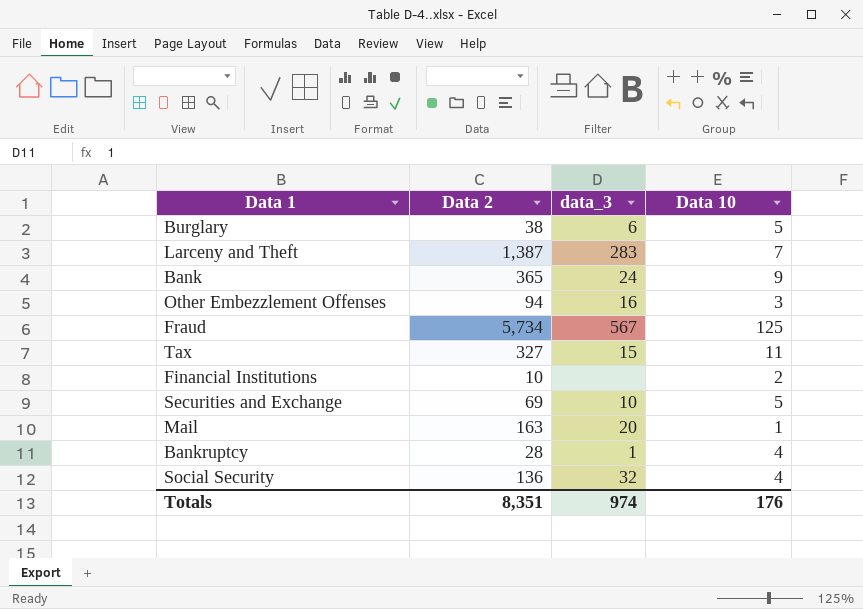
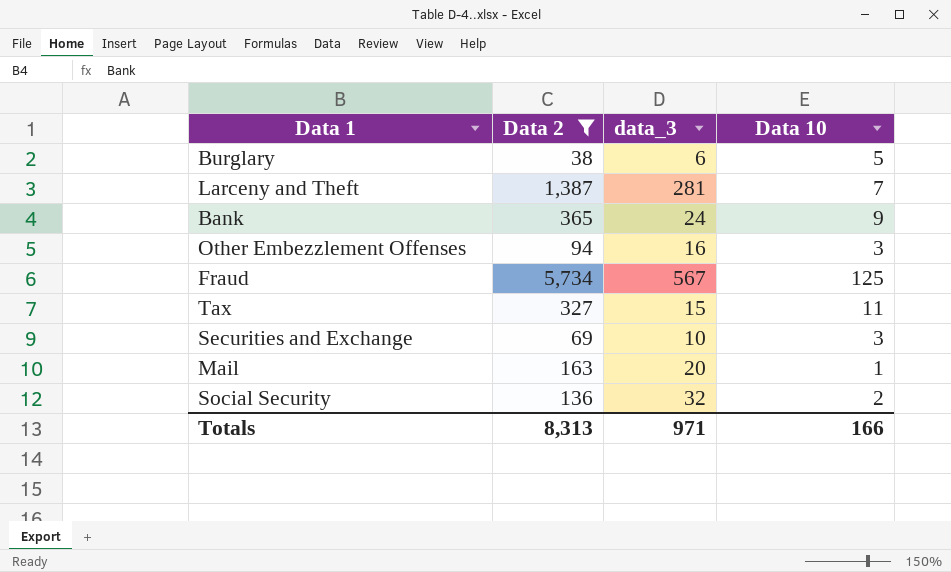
filter: none -> Data 2 >= 38
Larceny and Theft | data_3: 283 -> 281
Securities and Exchange | Data 10: 5 -> 3
Social Security | Data 10: 4 -> 2
Totals | Data 2: 8,351 -> 8,313
Totals | data_3: 974 -> 971
Totals | Data 10: 176 -> 166

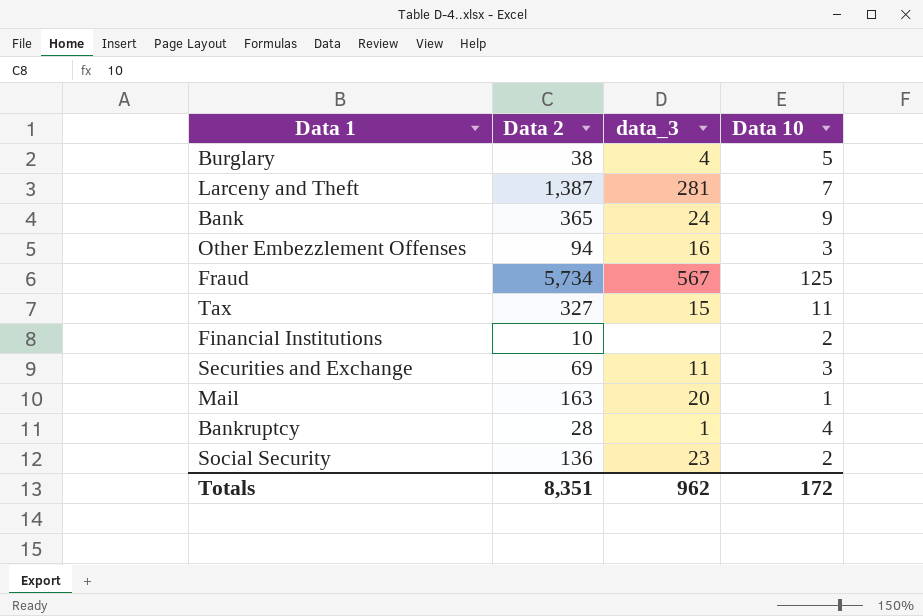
filter: Data 2 >= 38 -> none
Burglary | data_3: 6 -> 4
Securities and Exchange | data_3: 10 -> 11
Social Security | data_3: 32 -> 23
Totals | Data 2: 8,313 -> 8,351
Totals | data_3: 971 -> 962
Totals | Data 10: 166 -> 172

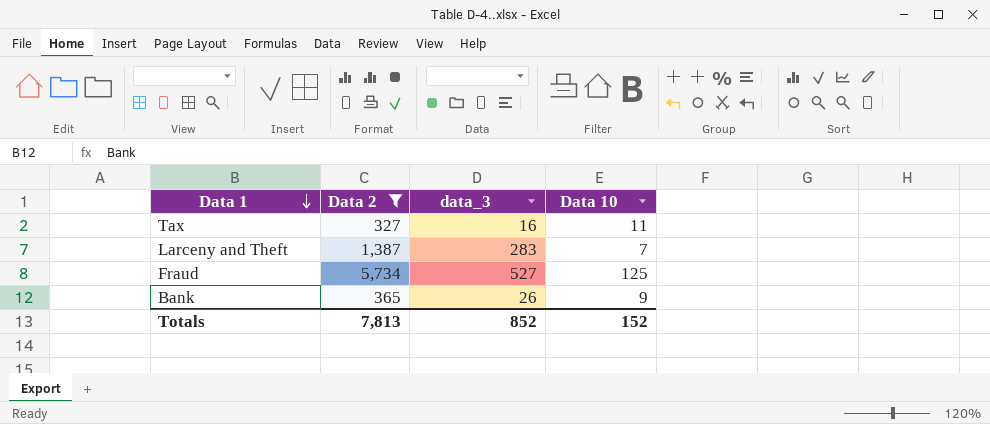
filter: none -> Data 2 >= 327
row order: none -> Data 1 descending
Tax | data_3: 15 -> 16
Larceny and Theft | data_3: 281 -> 283
Fraud | data_3: 567 -> 527
Bank | data_3: 24 -> 26
Totals | Data 2: 8,351 -> 7,813
Totals | data_3: 962 -> 852
Totals | Data 10: 172 -> 152

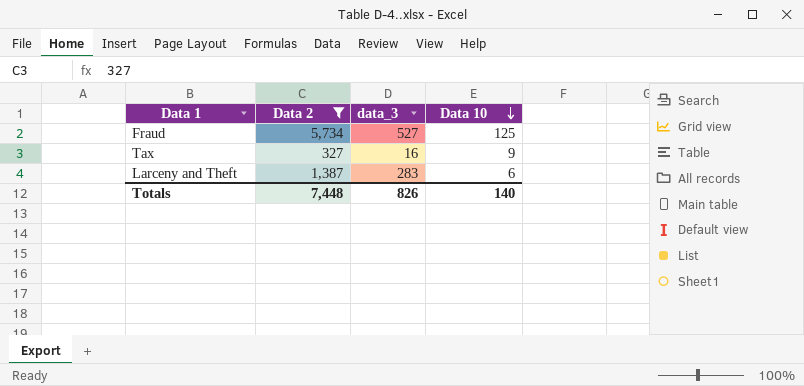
row order: Data 1 descending -> Data 10 descending
row Bank: 365 | 26 | 9 -> none
Tax | Data 10: 11 -> 9
Larceny and Theft | Data 10: 7 -> 6
Totals | Data 2: 7,813 -> 7,448
Totals | data_3: 852 -> 826
Totals | Data 10: 152 -> 140

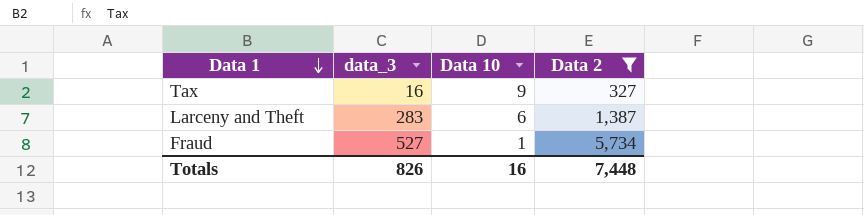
row order: Data 10 descending -> Data 1 descending
column Data 2 | position: 2 -> 4
Fraud | Data 10: 125 -> 1
Totals | Data 10: 140 -> 16

